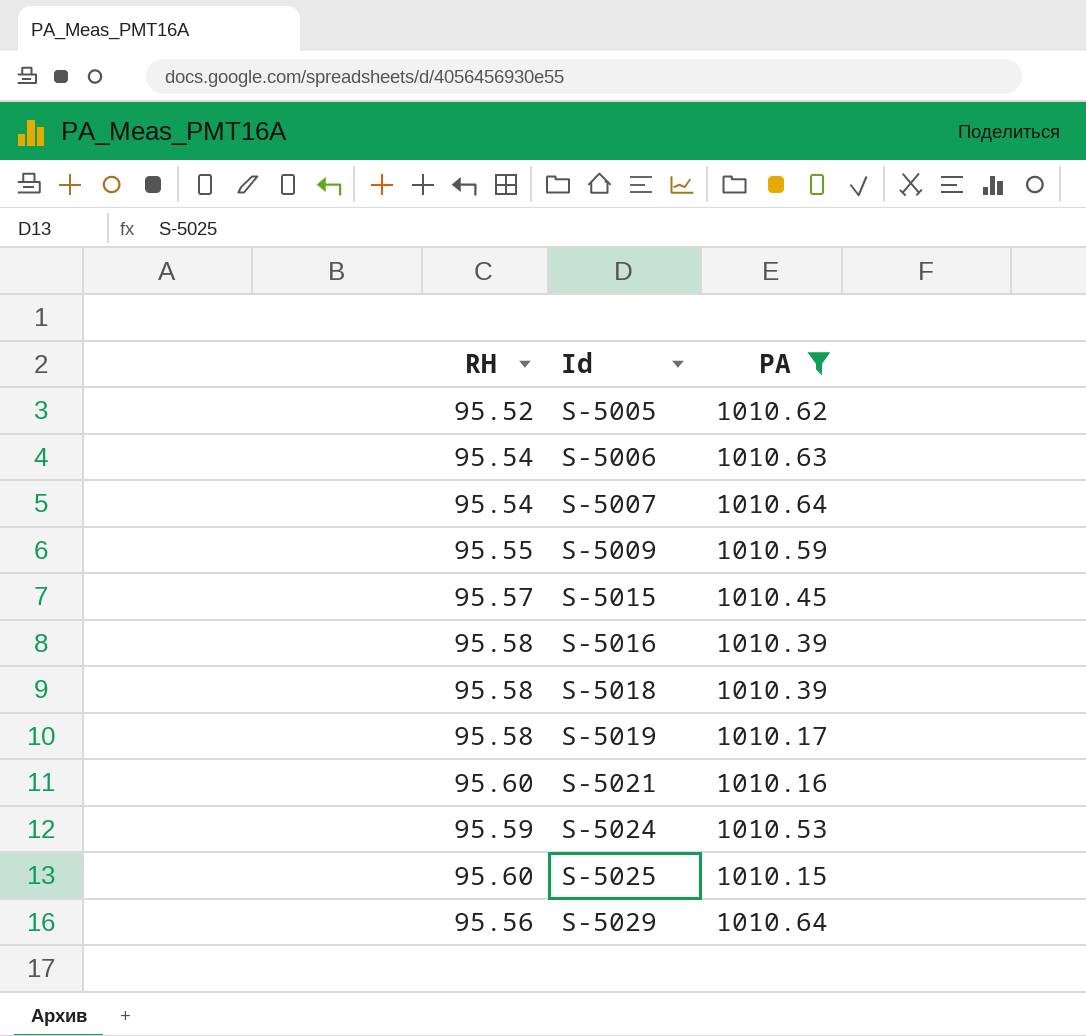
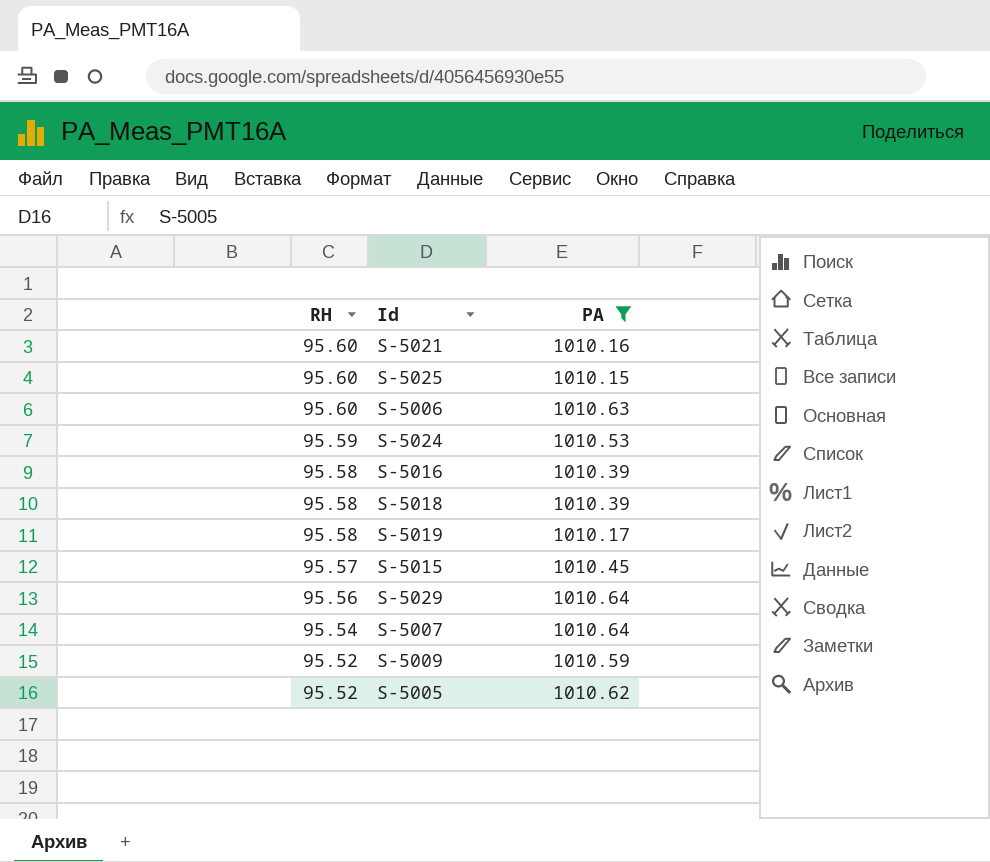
row order: Id ascending -> RH descending
S-5006 | RH: 95.54 -> 95.60
S-5009 | RH: 95.55 -> 95.52

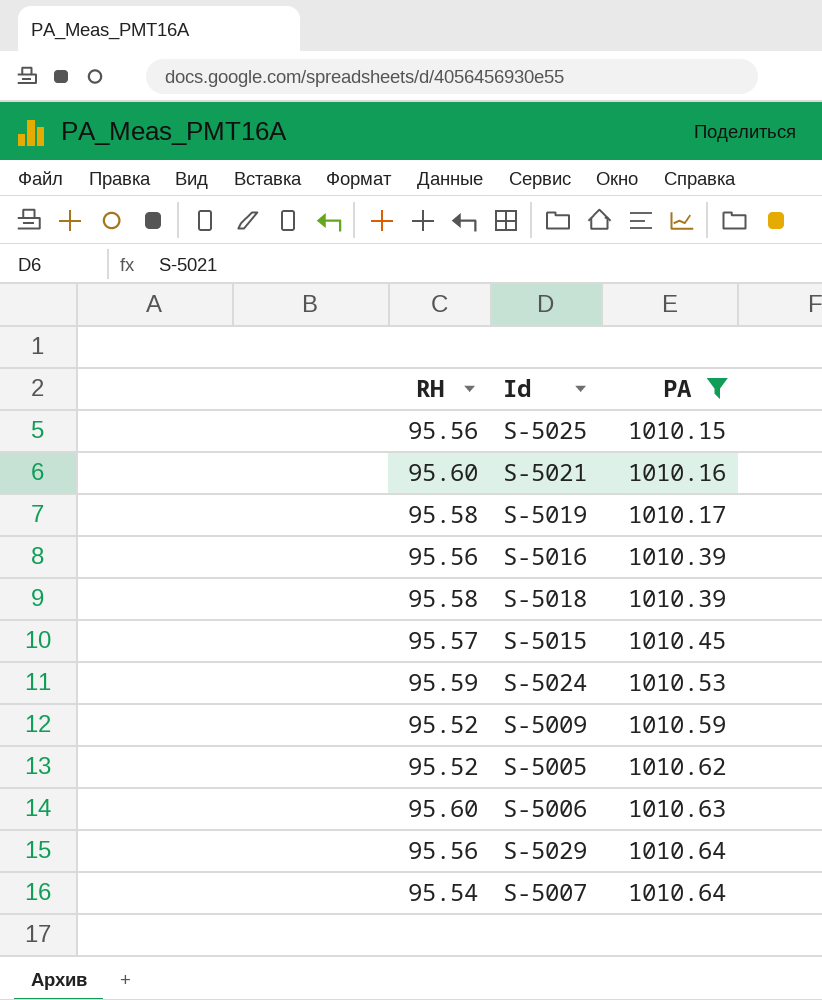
row order: RH descending -> PA ascending
S-5025 | RH: 95.60 -> 95.56
S-5016 | RH: 95.58 -> 95.56

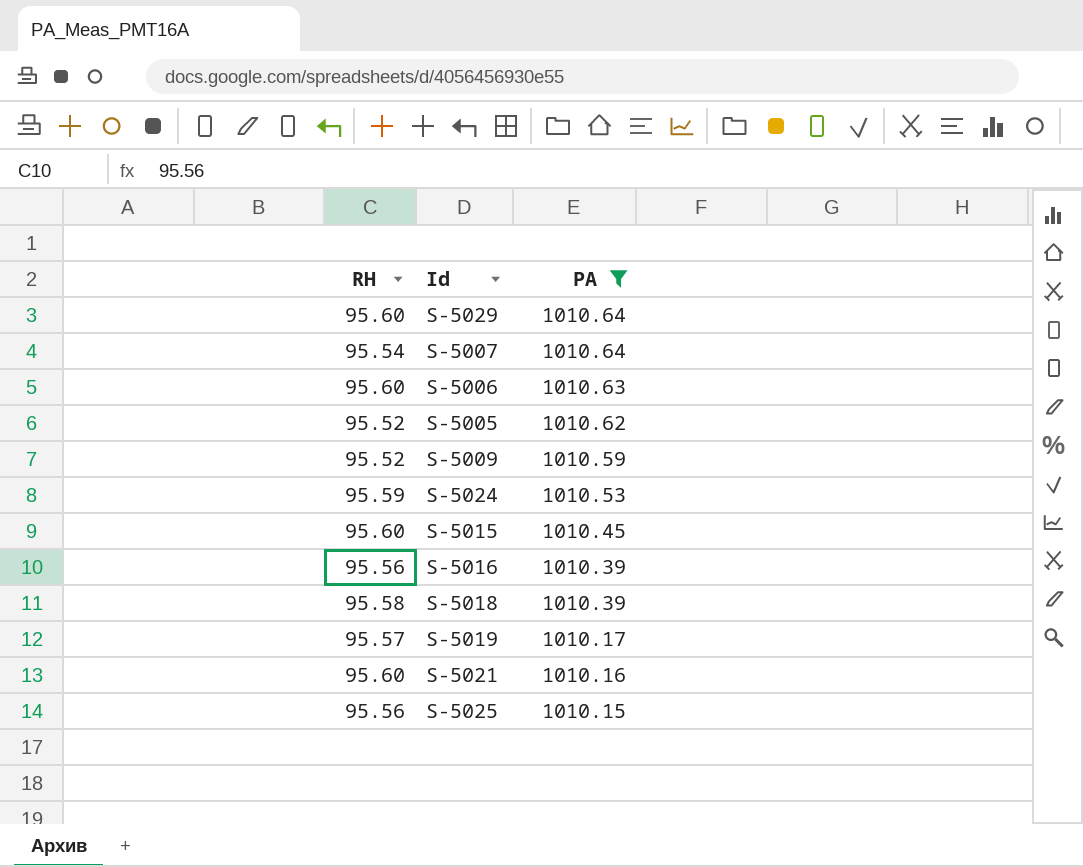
row order: PA ascending -> PA descending
S-5029 | RH: 95.56 -> 95.60
S-5015 | RH: 95.57 -> 95.60
S-5019 | RH: 95.58 -> 95.57

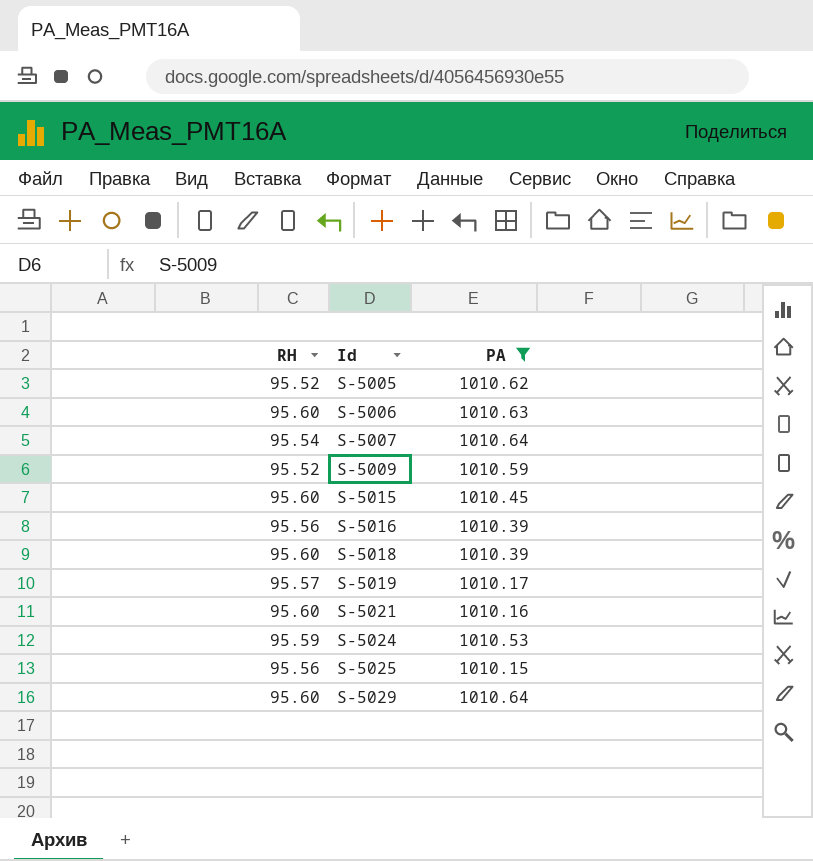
row order: PA descending -> Id ascending
S-5018 | RH: 95.58 -> 95.60

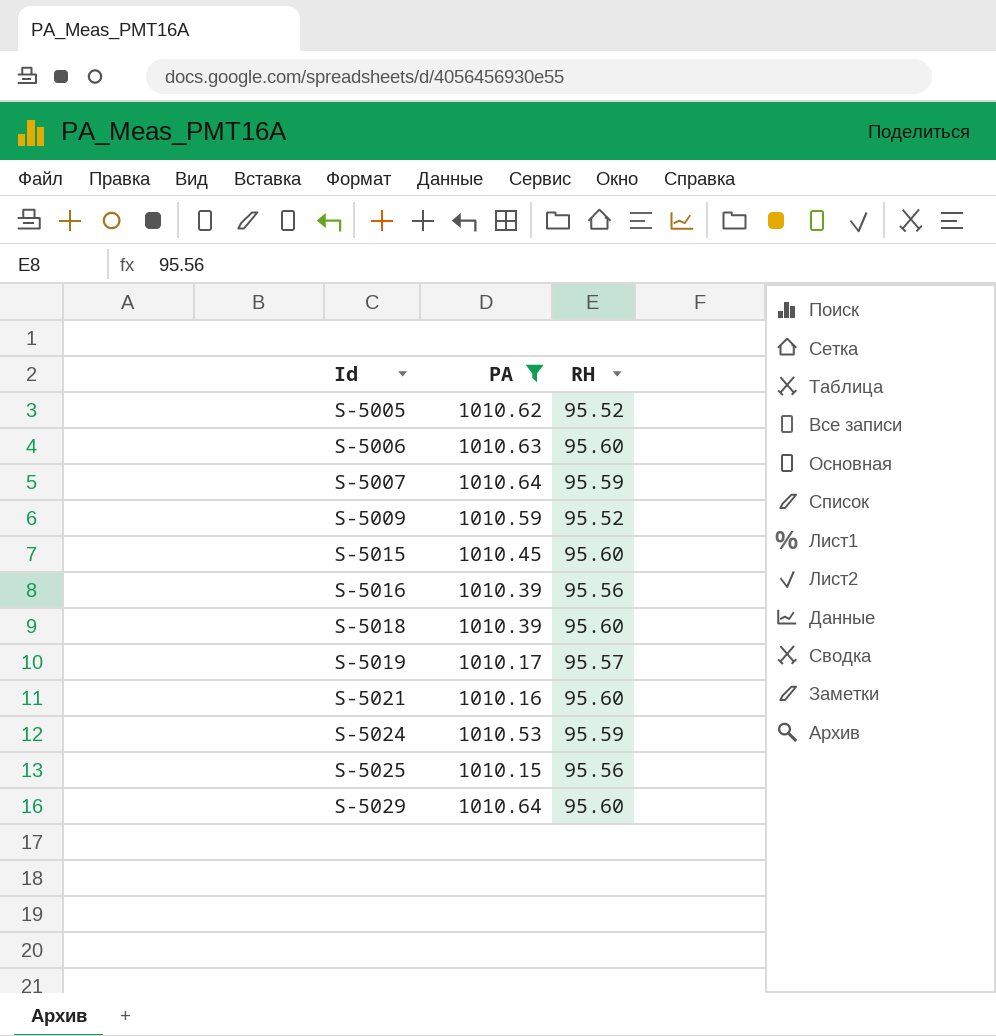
column RH | position: 1 -> 3
S-5007 | RH: 95.54 -> 95.59

